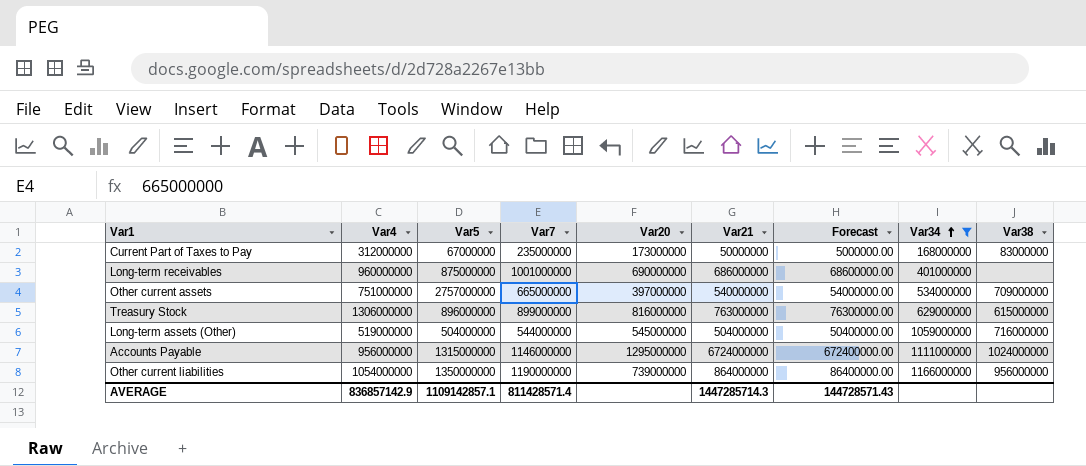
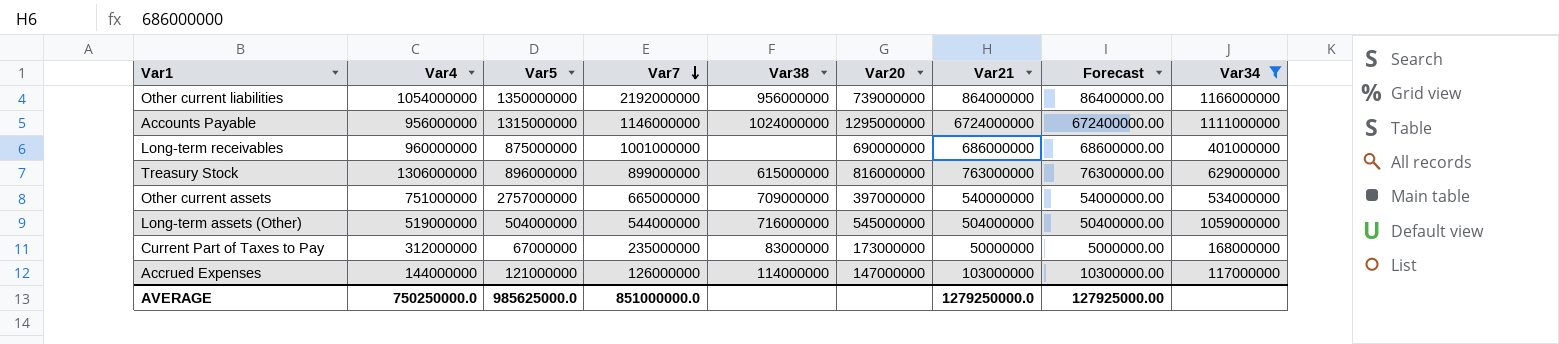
row order: Var34 ascending -> Var7 descending
column Var38 | position: 9 -> 5
Other current liabilities | Var7: 1190000000 -> 2192000000
row Accrued Expenses: none -> 144000000 | 121000000 | 126000000 | 114000000 | 147000000 | 103000000 | 10300000.00 | 117000000
AVERAGE | Var4: 836857142.9 -> 750250000.0
AVERAGE | Var5: 1109142857.1 -> 985625000.0
AVERAGE | Var7: 811428571.4 -> 851000000.0
AVERAGE | Var21: 1447285714.3 -> 1279250000.0
AVERAGE | Forecast: 144728571.43 -> 127925000.00

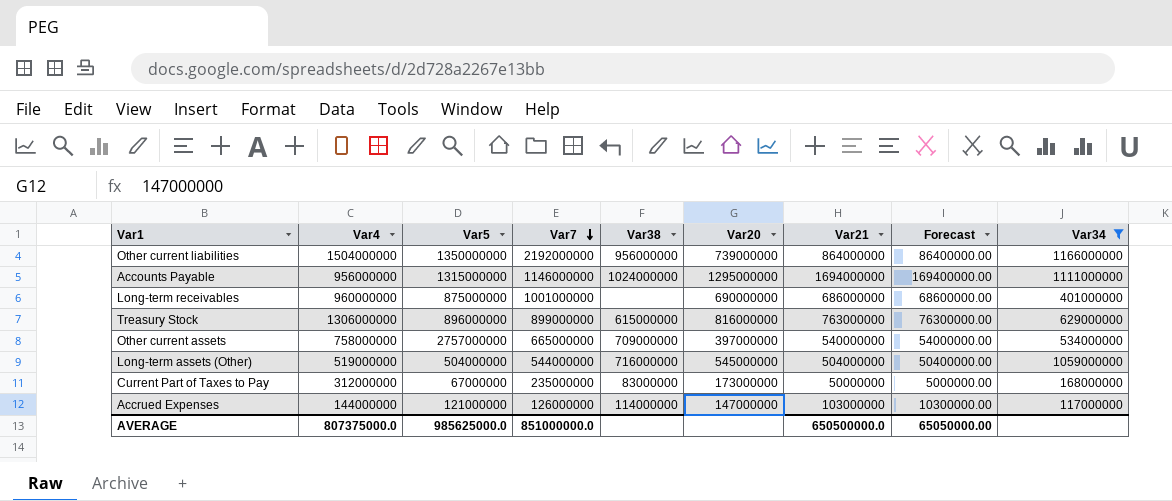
Other current liabilities | Var4: 1054000000 -> 1504000000
Accounts Payable | Var21: 6724000000 -> 1694000000
Accounts Payable | Forecast: 672400000.00 -> 169400000.00
Other current assets | Var4: 751000000 -> 758000000
AVERAGE | Var4: 750250000.0 -> 807375000.0
AVERAGE | Var21: 1279250000.0 -> 650500000.0
AVERAGE | Forecast: 127925000.00 -> 65050000.00

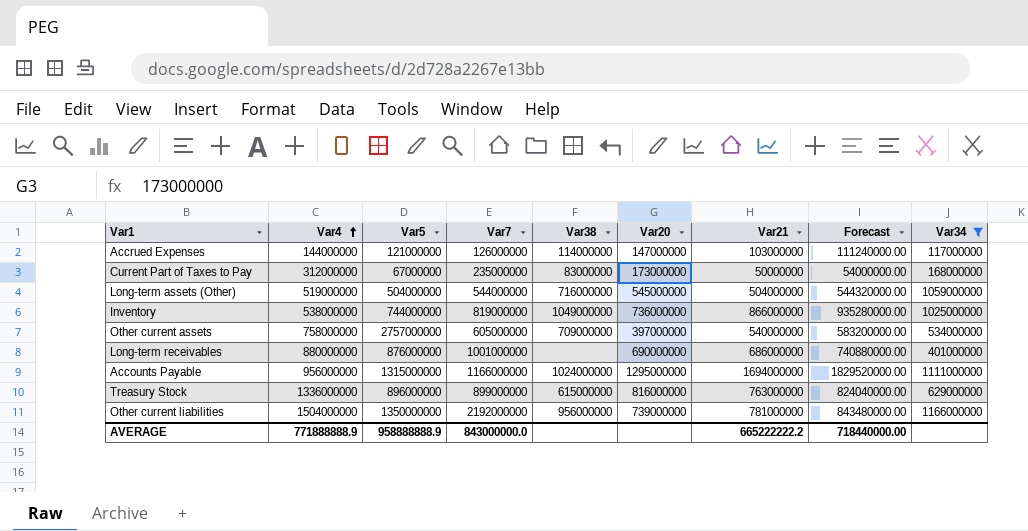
row order: Var7 descending -> Var4 ascending
column Forecast | formula: [Var21] * 0.1 -> [Var21] * 1.08
row Inventory: none -> 538000000 | 744000000 | 819000000 | 1049000000 | 736000000 | 866000000 | 935280000.00 | 1025000000
Other current assets | Var7: 665000000 -> 605000000
Long-term receivables | Var4: 960000000 -> 880000000
Long-term receivables | Var5: 875000000 -> 876000000
Accounts Payable | Var7: 1146000000 -> 1166000000
Treasury Stock | Var4: 1306000000 -> 1336000000
Other current liabilities | Var21: 864000000 -> 781000000
AVERAGE | Var4: 807375000.0 -> 771888888.9
AVERAGE | Var5: 985625000.0 -> 958888888.9
AVERAGE | Var7: 851000000.0 -> 843000000.0
AVERAGE | Var21: 650500000.0 -> 665222222.2
AVERAGE | Forecast: 65050000.00 -> 718440000.00

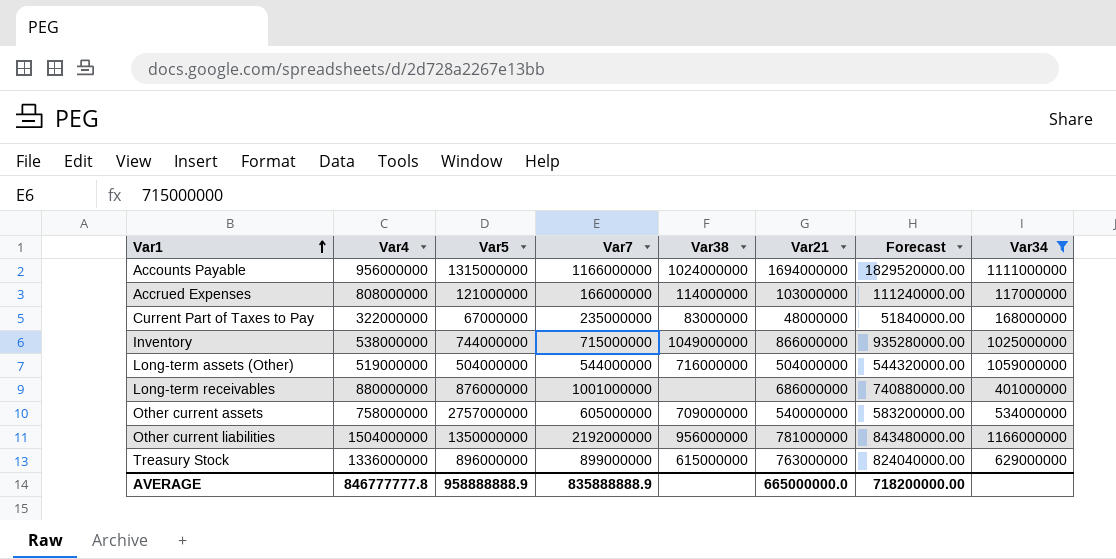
row order: Var4 ascending -> Var1 ascending
column Var20 | position: 6 -> none
Accrued Expenses | Var4: 144000000 -> 808000000
Accrued Expenses | Var7: 126000000 -> 166000000
Current Part of Taxes to Pay | Var4: 312000000 -> 322000000
Current Part of Taxes to Pay | Var21: 50000000 -> 48000000
Current Part of Taxes to Pay | Forecast: 54000000.00 -> 51840000.00
Inventory | Var7: 819000000 -> 715000000
AVERAGE | Var4: 771888888.9 -> 846777777.8
AVERAGE | Var7: 843000000.0 -> 835888888.9
AVERAGE | Var21: 665222222.2 -> 665000000.0
AVERAGE | Forecast: 718440000.00 -> 718200000.00

